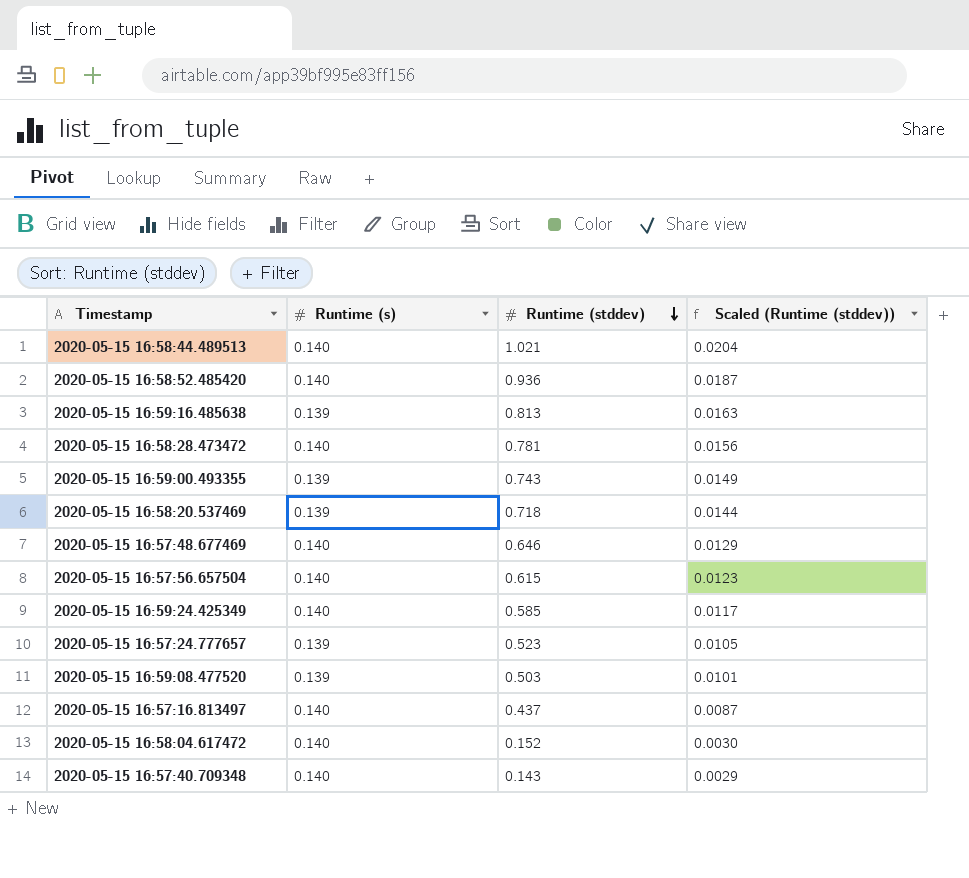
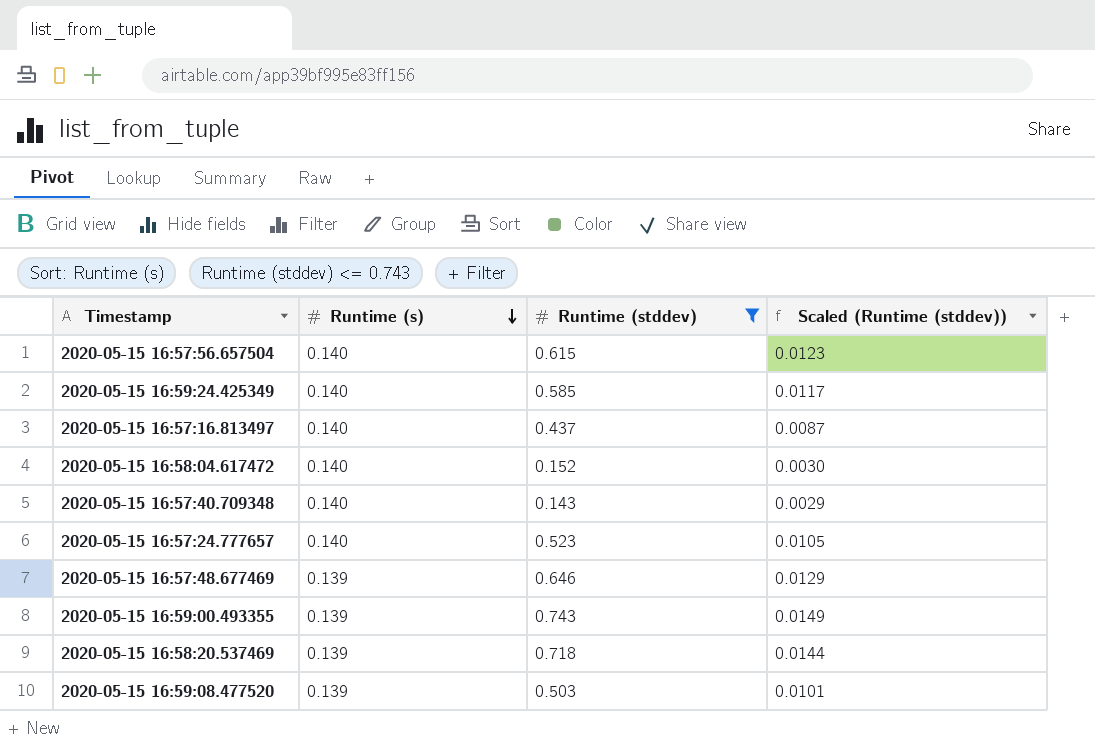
filter: none -> Runtime (stddev) <= 0.743
row order: Runtime (stddev) descending -> Runtime (s) descending
2020-05-15 16:57:24.777657 | Runtime (s): 0.139 -> 0.140
2020-05-15 16:57:48.677469 | Runtime (s): 0.140 -> 0.139

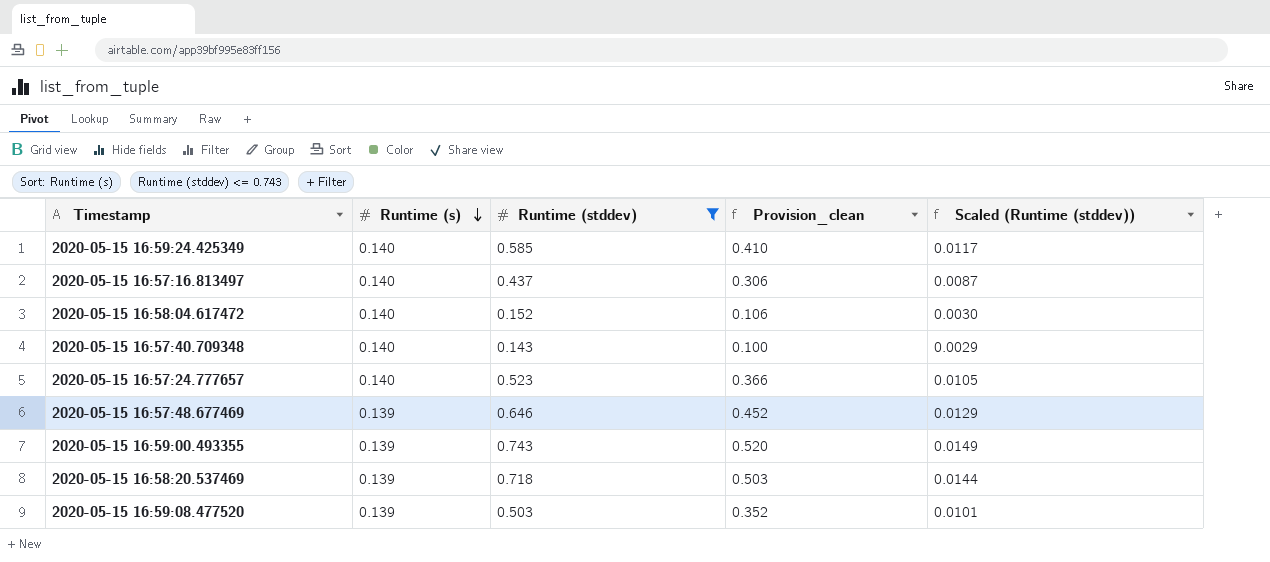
column Provision_clean | formula: none -> [Runtime (stddev)] * 0.7
row 2020-05-15 16:57:56.657504: 0.140 | 0.615 | 0.0123 -> none

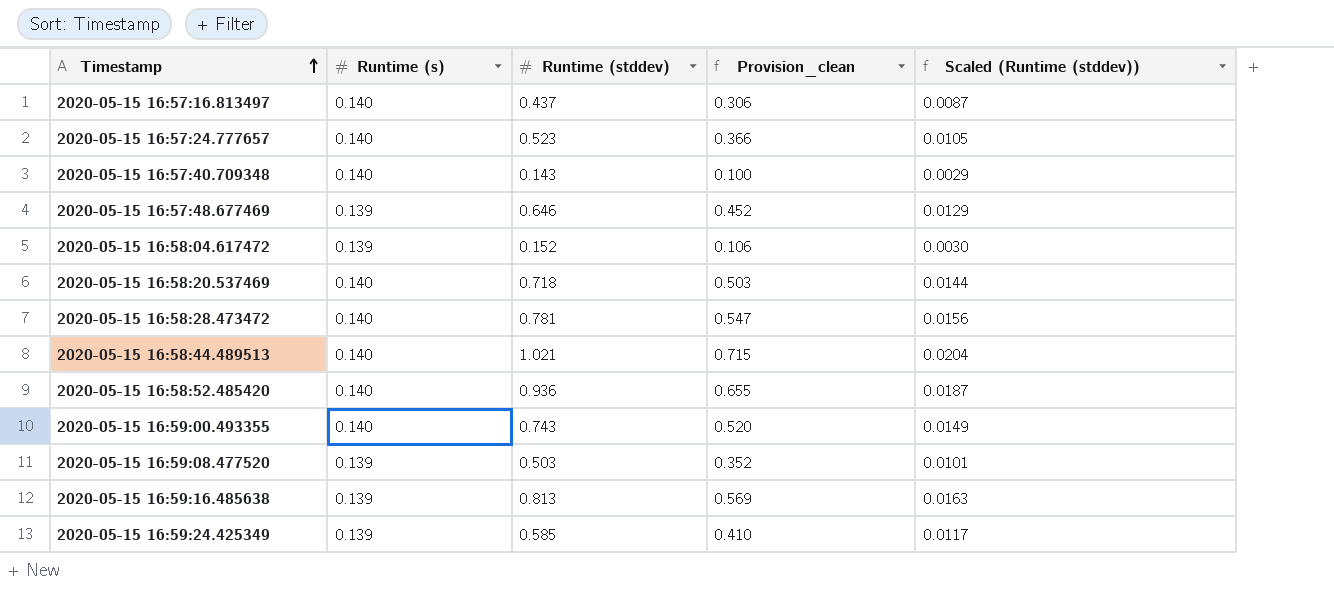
filter: Runtime (stddev) <= 0.743 -> none
row order: Runtime (s) descending -> Timestamp ascending
2020-05-15 16:58:04.617472 | Runtime (s): 0.140 -> 0.139
2020-05-15 16:58:20.537469 | Runtime (s): 0.139 -> 0.140
2020-05-15 16:59:00.493355 | Runtime (s): 0.139 -> 0.140
2020-05-15 16:59:24.425349 | Runtime (s): 0.140 -> 0.139

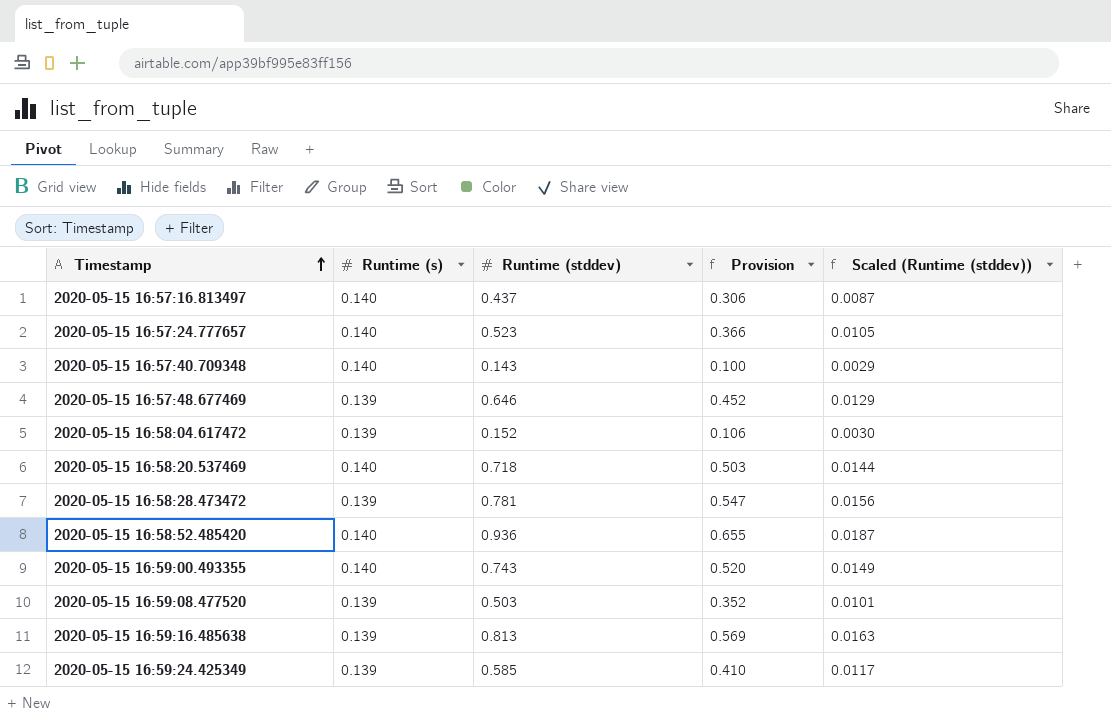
column name: Provision_clean -> Provision
row 2020-05-15 16:58:44.489513: 0.140 | 1.021 | 0.715 | 0.0204 -> none
2020-05-15 16:58:28.473472 | Runtime (s): 0.140 -> 0.139

